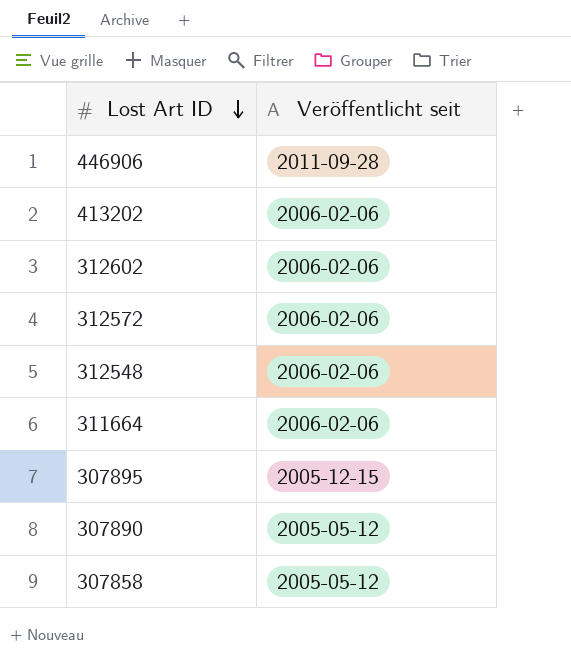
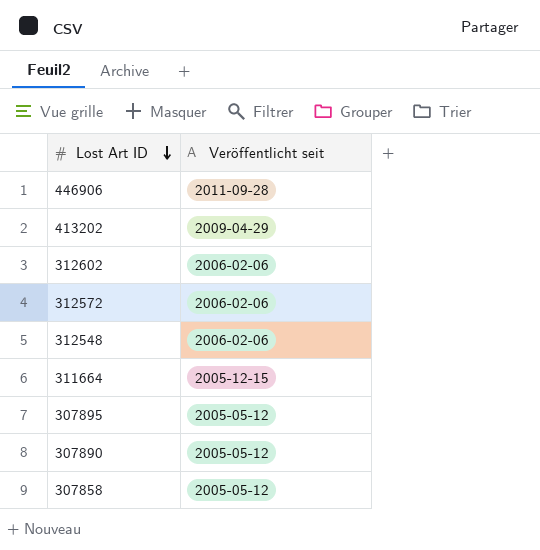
413202 | Veröffentlicht seit: 2006-02-06 -> 2009-04-29
311664 | Veröffentlicht seit: 2006-02-06 -> 2005-12-15
307895 | Veröffentlicht seit: 2005-12-15 -> 2005-05-12

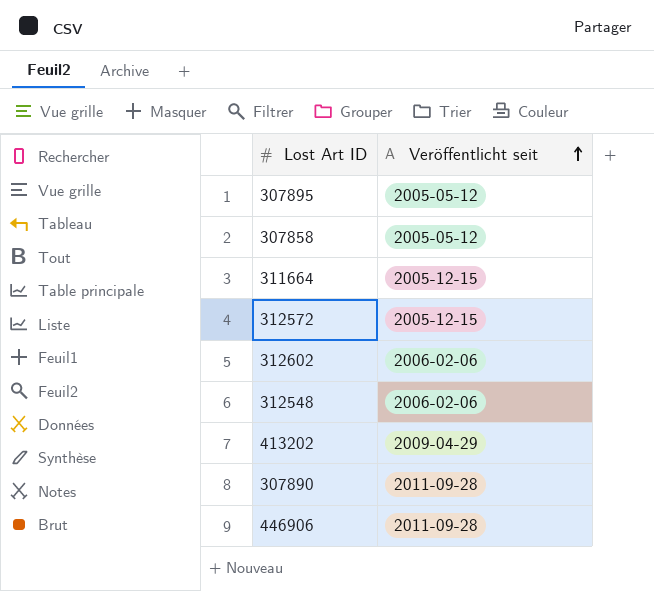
row order: Lost Art ID descending -> Veröffentlicht seit ascending
312572 | Veröffentlicht seit: 2006-02-06 -> 2005-12-15
307890 | Veröffentlicht seit: 2005-05-12 -> 2011-09-28

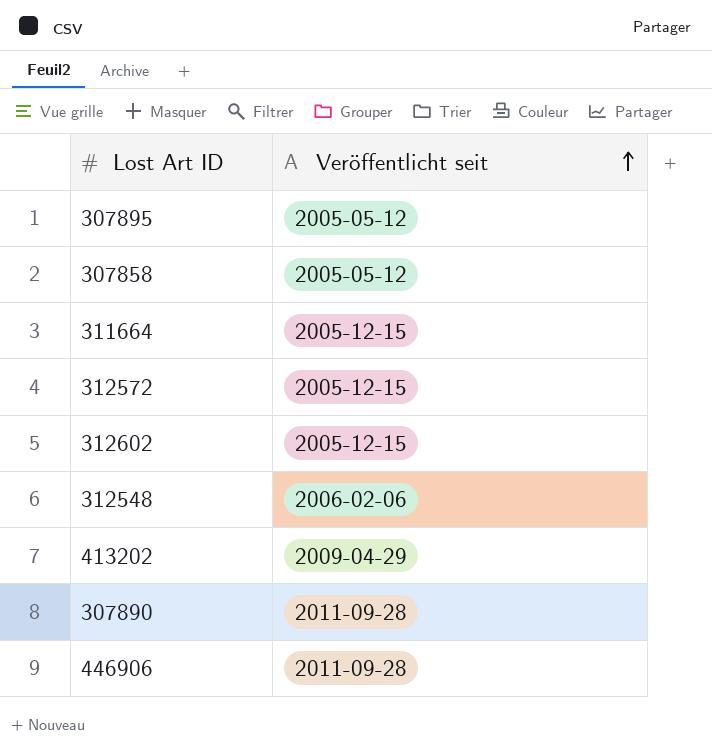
312602 | Veröffentlicht seit: 2006-02-06 -> 2005-12-15

